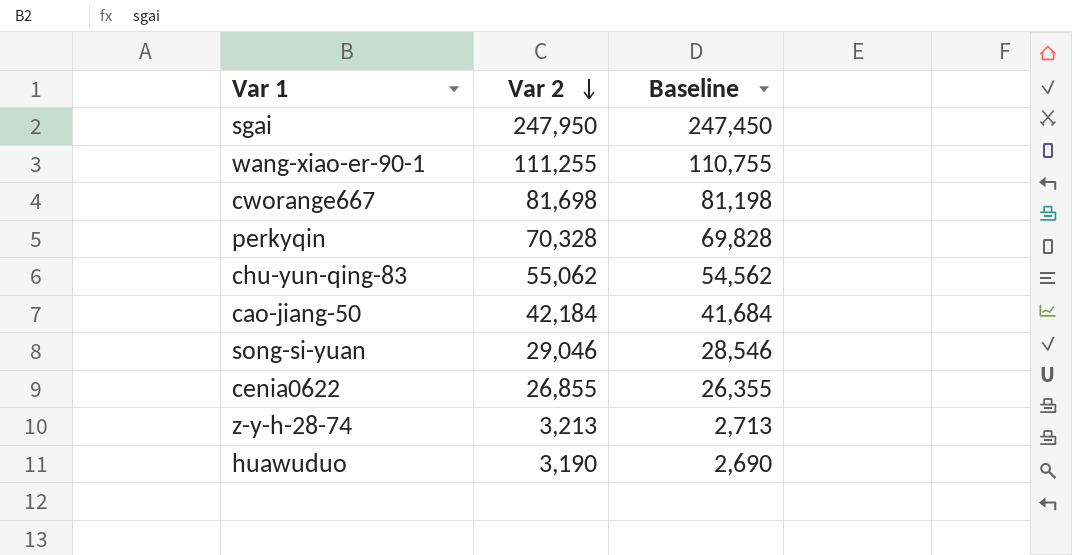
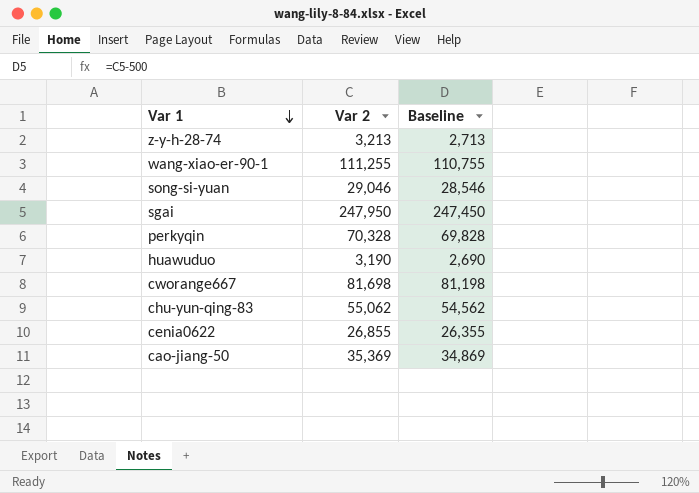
row order: Var 2 descending -> Var 1 descending
cao-jiang-50 | Var 2: 42,184 -> 35,369
cao-jiang-50 | Baseline: 41,684 -> 34,869

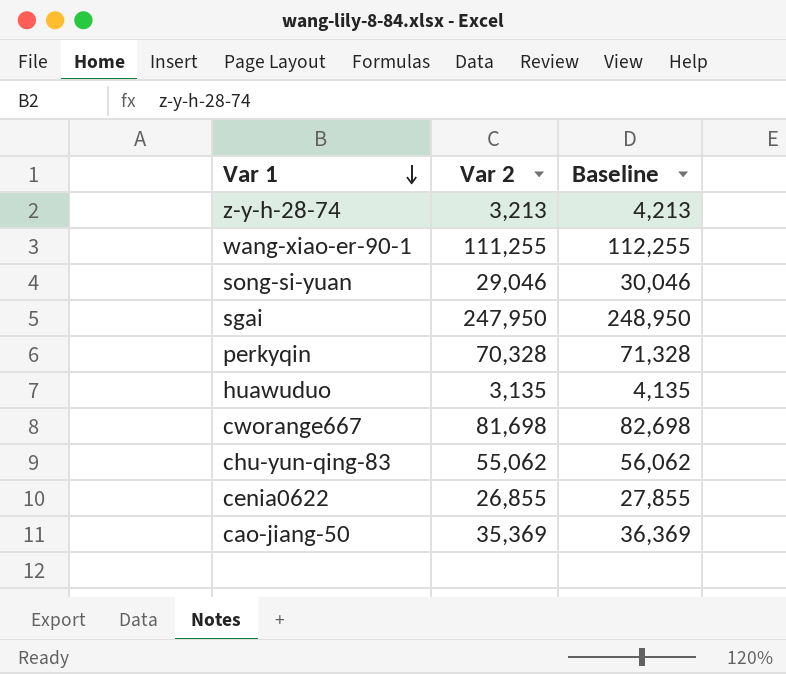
column Baseline | formula: [Var 2] - 500 -> [Var 2] + 1000
huawuduo | Var 2: 3,190 -> 3,135

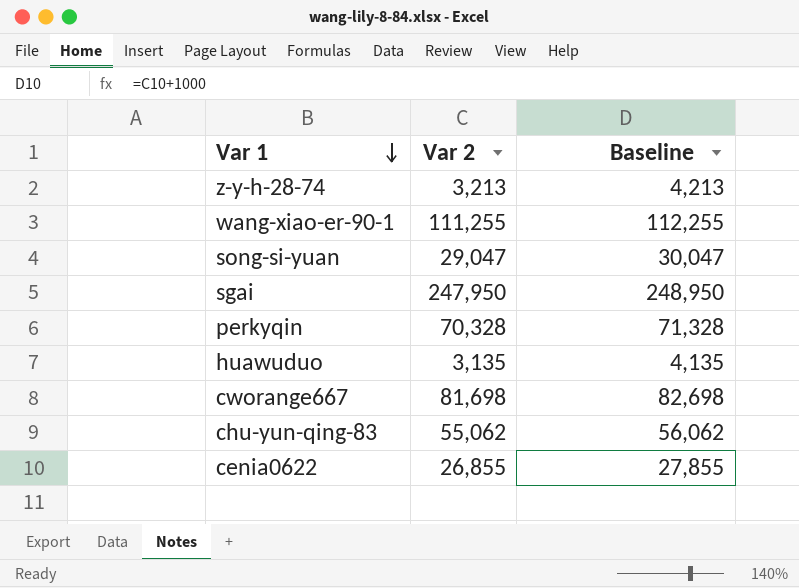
row cao-jiang-50: 35,369 | 36,369 -> none
song-si-yuan | Var 2: 29,046 -> 29,047
song-si-yuan | Baseline: 30,046 -> 30,047

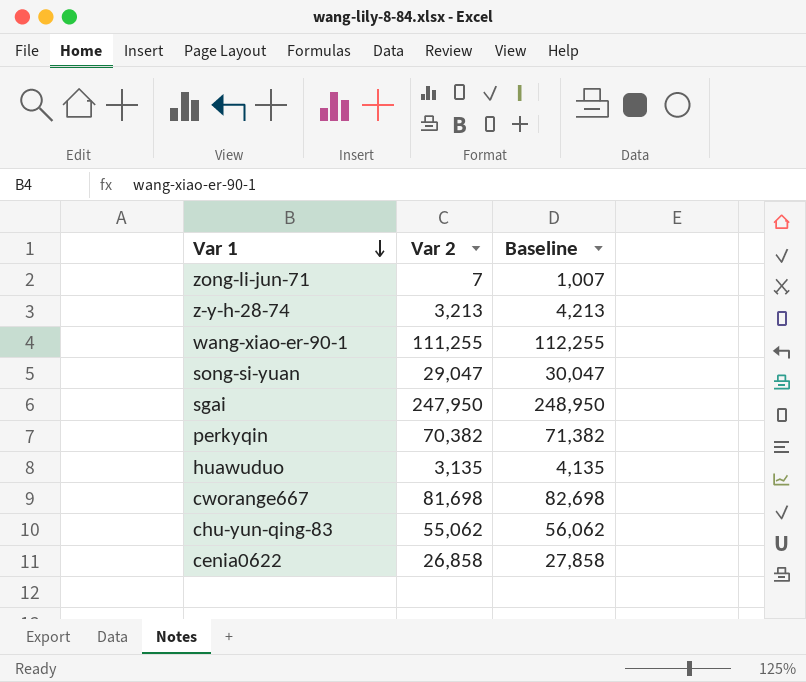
row zong-li-jun-71: none -> 7 | 1,007
perkyqin | Var 2: 70,328 -> 70,382
perkyqin | Baseline: 71,328 -> 71,382
cenia0622 | Var 2: 26,855 -> 26,858
cenia0622 | Baseline: 27,855 -> 27,858

